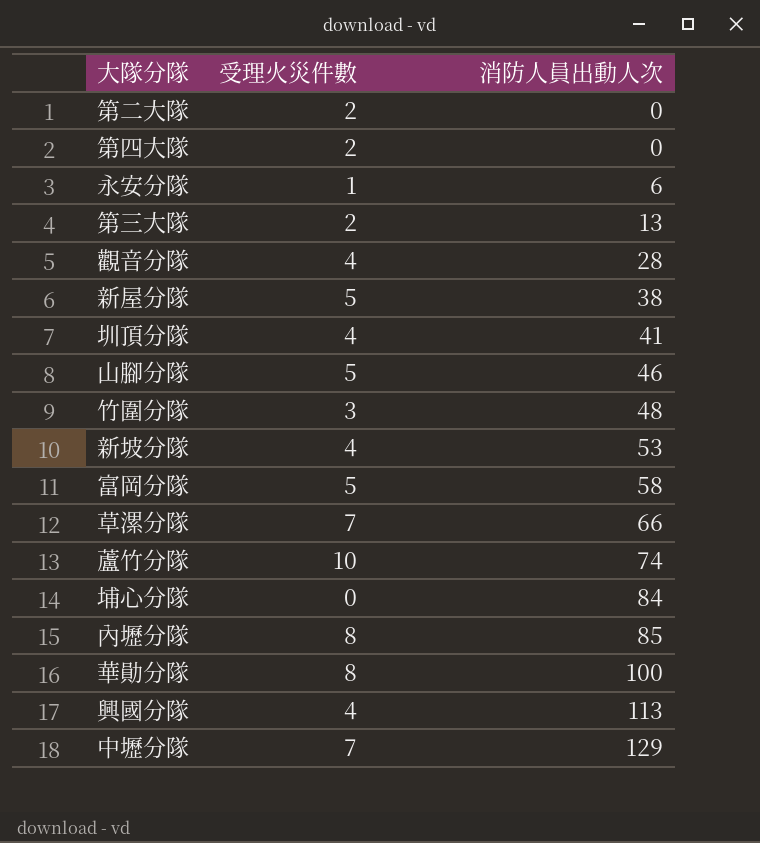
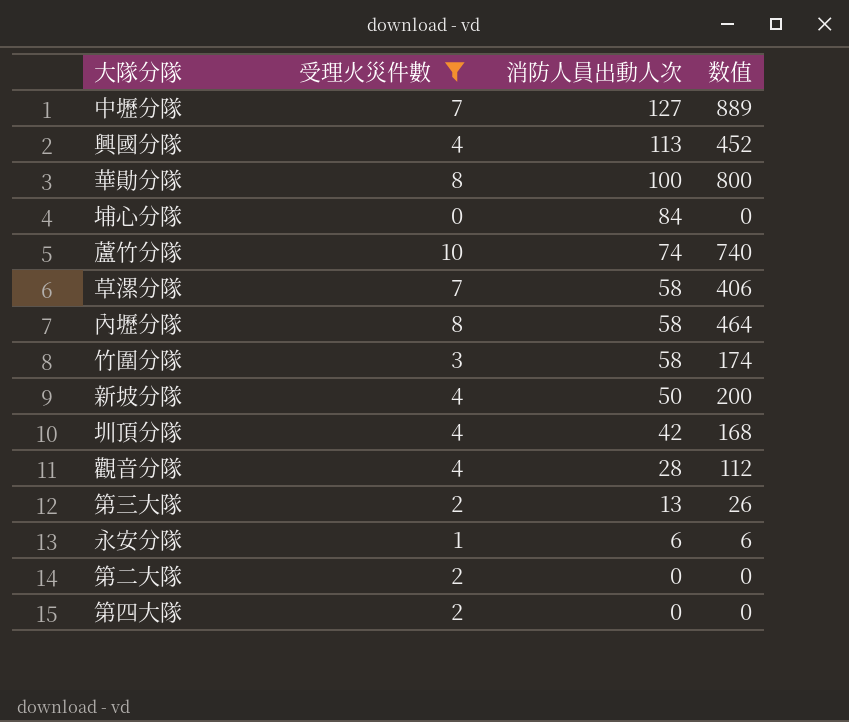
filter: none -> 受理火災件數 != 5
row order: 消防人員出動人次 ascending -> 消防人員出動人次 descending
column 数值 | formula: none -> [受理火災件數] * [消防人員出動人次]
中壢分隊 | 消防人員出動人次: 129 -> 127
草漯分隊 | 消防人員出動人次: 66 -> 58
內壢分隊 | 消防人員出動人次: 85 -> 58
竹圍分隊 | 消防人員出動人次: 48 -> 58
新坡分隊 | 消防人員出動人次: 53 -> 50
圳頂分隊 | 消防人員出動人次: 41 -> 42

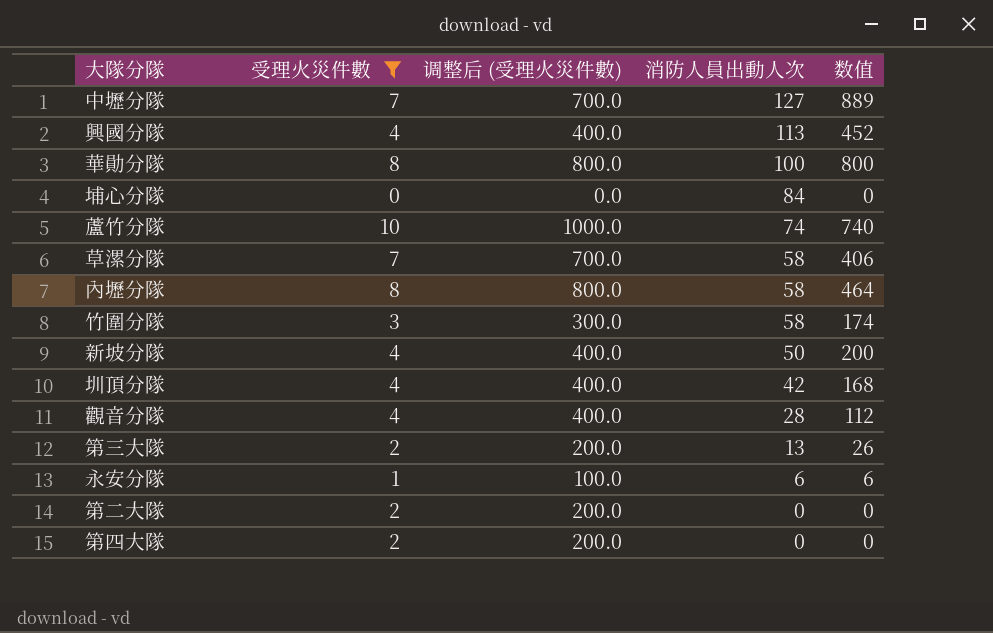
column 调整后 (受理火災件數) | formula: none -> [受理火災件數] * 100

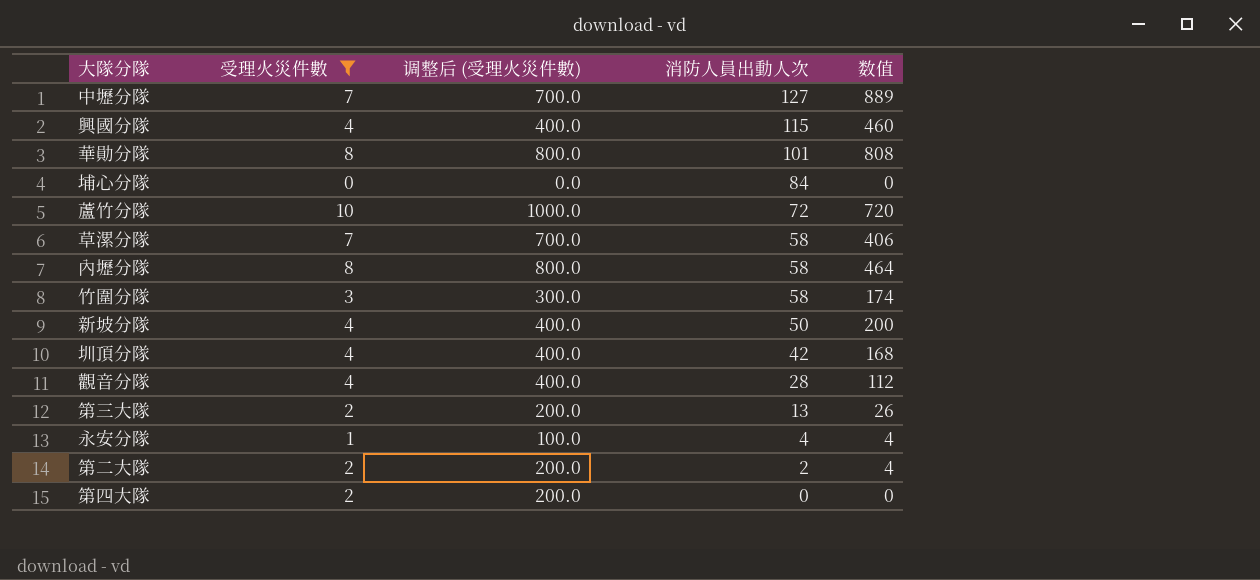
興國分隊 | 消防人員出動人次: 113 -> 115
興國分隊 | 数值: 452 -> 460
華勛分隊 | 消防人員出動人次: 100 -> 101
華勛分隊 | 数值: 800 -> 808
蘆竹分隊 | 消防人員出動人次: 74 -> 72
蘆竹分隊 | 数值: 740 -> 720
永安分隊 | 消防人員出動人次: 6 -> 4
永安分隊 | 数值: 6 -> 4
第二大隊 | 消防人員出動人次: 0 -> 2
第二大隊 | 数值: 0 -> 4

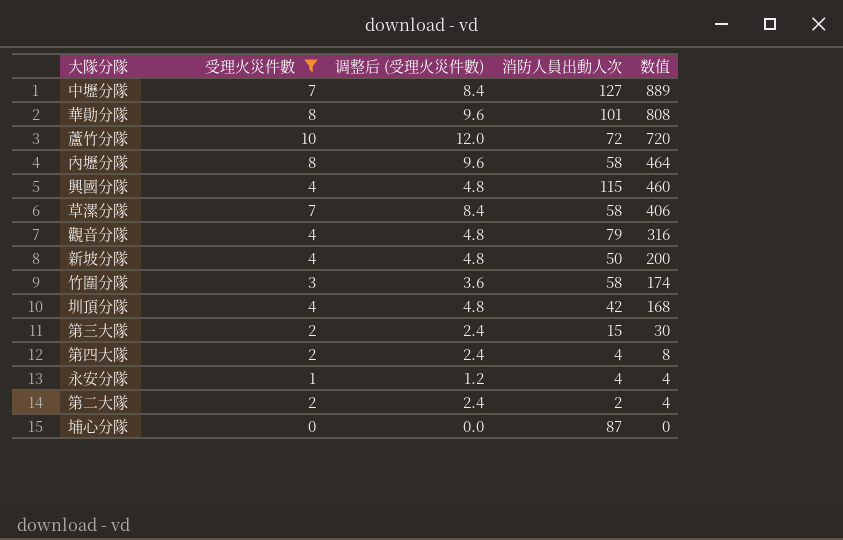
row order: 消防人員出動人次 descending -> 数值 descending
column 调整后 (受理火災件數) | formula: [受理火災件數] * 100 -> [受理火災件數] * 1.2
觀音分隊 | 消防人員出動人次: 28 -> 79
觀音分隊 | 数值: 112 -> 316
第三大隊 | 消防人員出動人次: 13 -> 15
第三大隊 | 数值: 26 -> 30
第四大隊 | 消防人員出動人次: 0 -> 4
第四大隊 | 数值: 0 -> 8
埔心分隊 | 消防人員出動人次: 84 -> 87

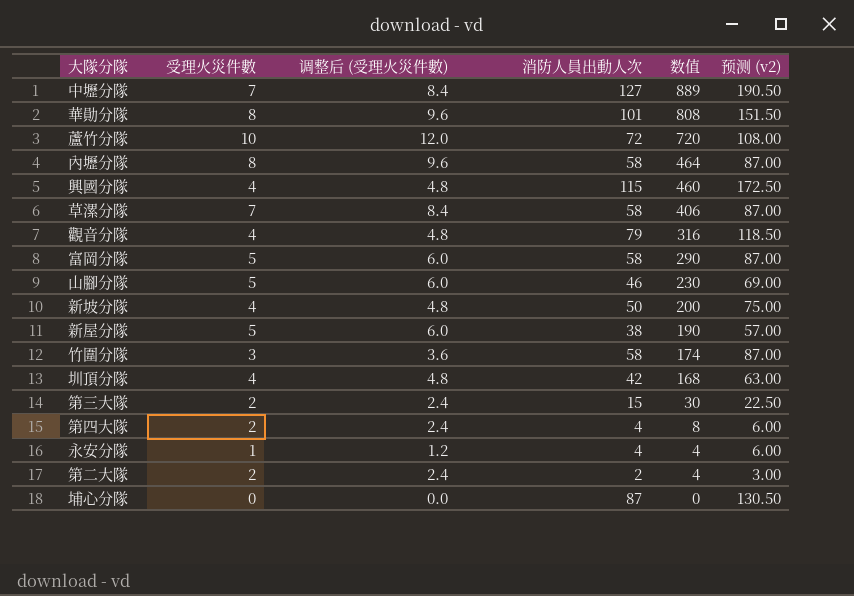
filter: 受理火災件數 != 5 -> none
column 预测 (v2) | formula: none -> [消防人員出動人次] * 1.5

